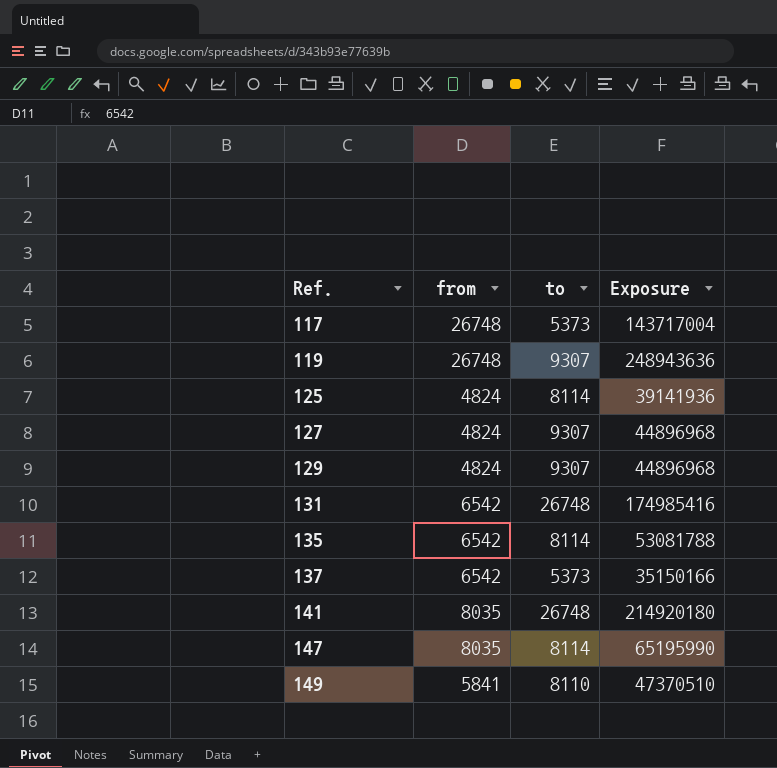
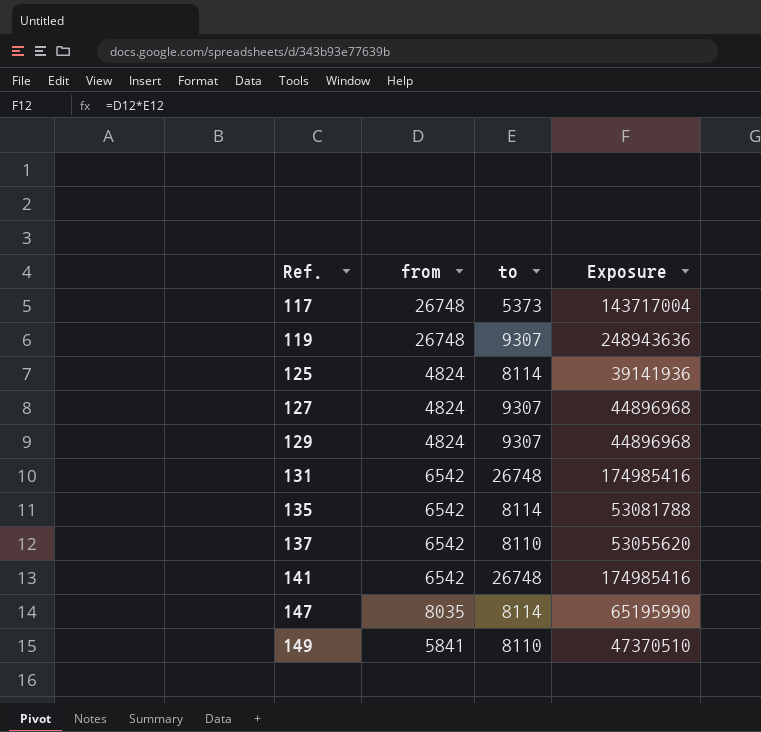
137 | to: 5373 -> 8110
137 | Exposure: 35150166 -> 53055620
141 | from: 8035 -> 6542
141 | Exposure: 214920180 -> 174985416

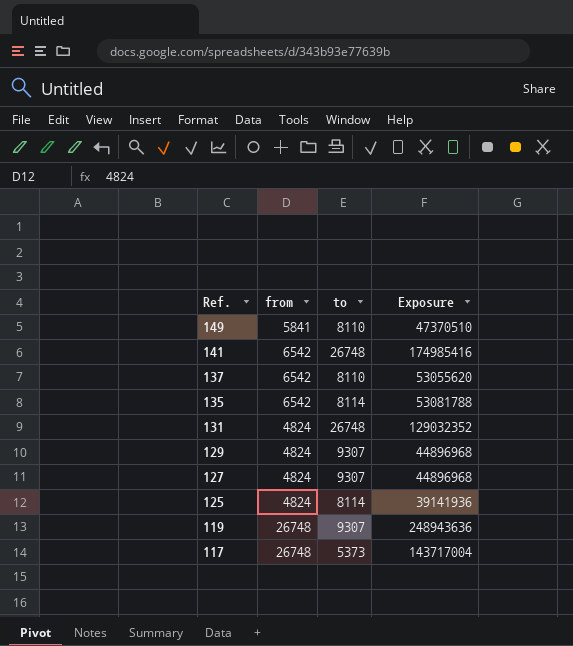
row order: Ref. ascending -> Ref. descending
row 147: 8035 | 8114 | 65195990 -> none
131 | from: 6542 -> 4824
131 | Exposure: 174985416 -> 129032352

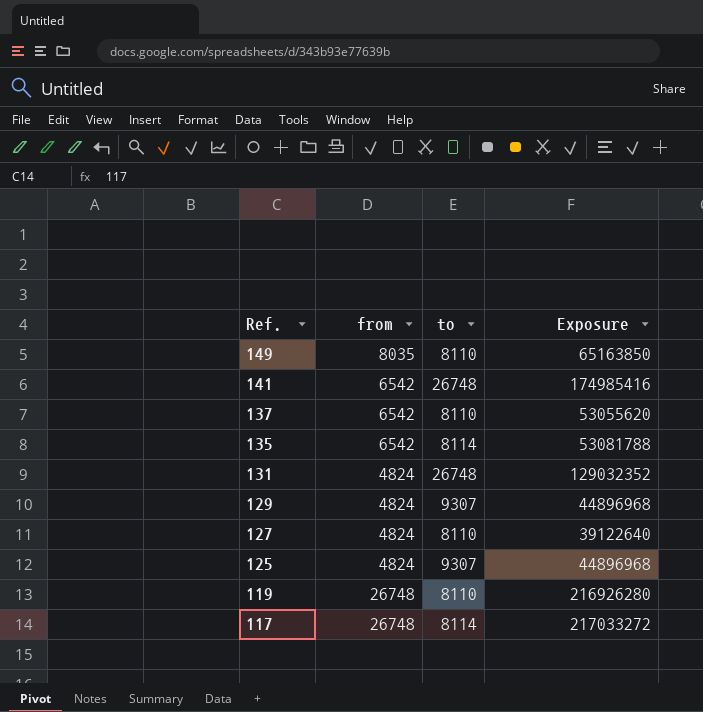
149 | from: 5841 -> 8035
149 | Exposure: 47370510 -> 65163850
127 | to: 9307 -> 8110
127 | Exposure: 44896968 -> 39122640
125 | to: 8114 -> 9307
125 | Exposure: 39141936 -> 44896968
119 | to: 9307 -> 8110
119 | Exposure: 248943636 -> 216926280
117 | to: 5373 -> 8114
117 | Exposure: 143717004 -> 217033272

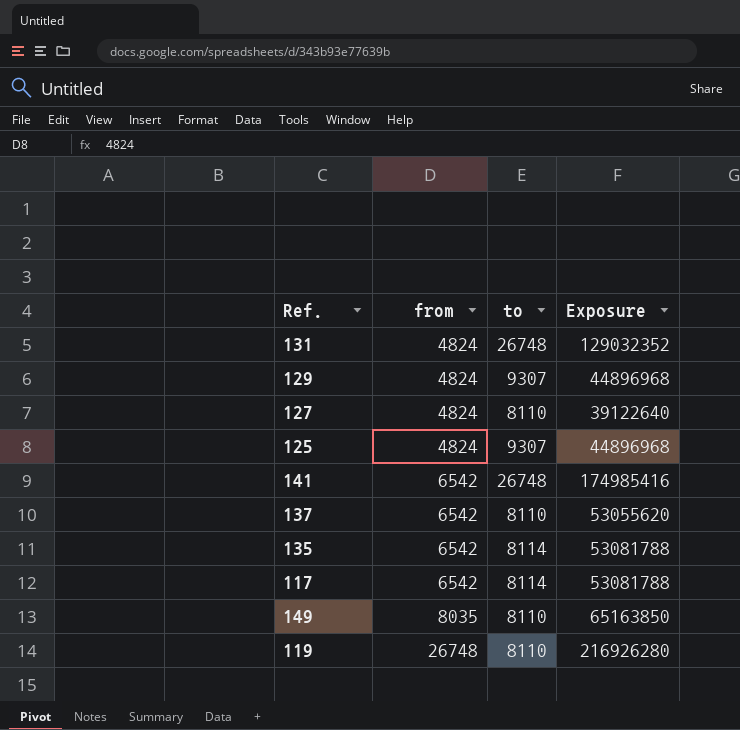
row order: Ref. descending -> from ascending
117 | from: 26748 -> 6542
117 | Exposure: 217033272 -> 53081788

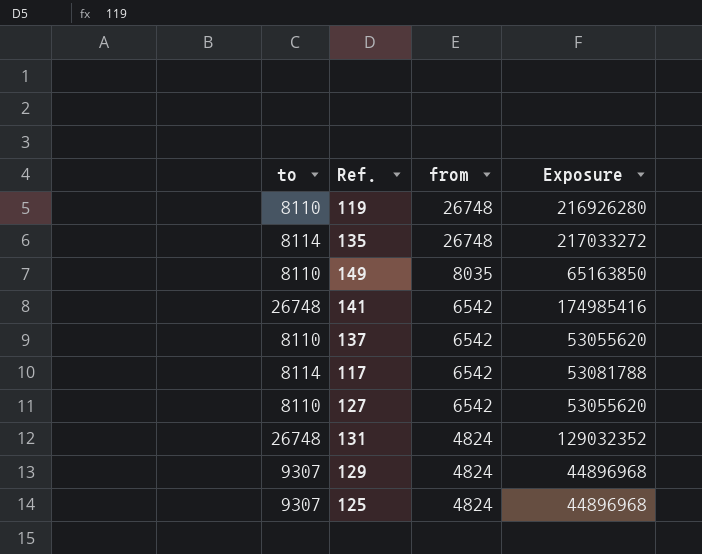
row order: from ascending -> from descending
column to | position: 3 -> 1
135 | from: 6542 -> 26748
135 | Exposure: 53081788 -> 217033272
127 | from: 4824 -> 6542
127 | Exposure: 39122640 -> 53055620

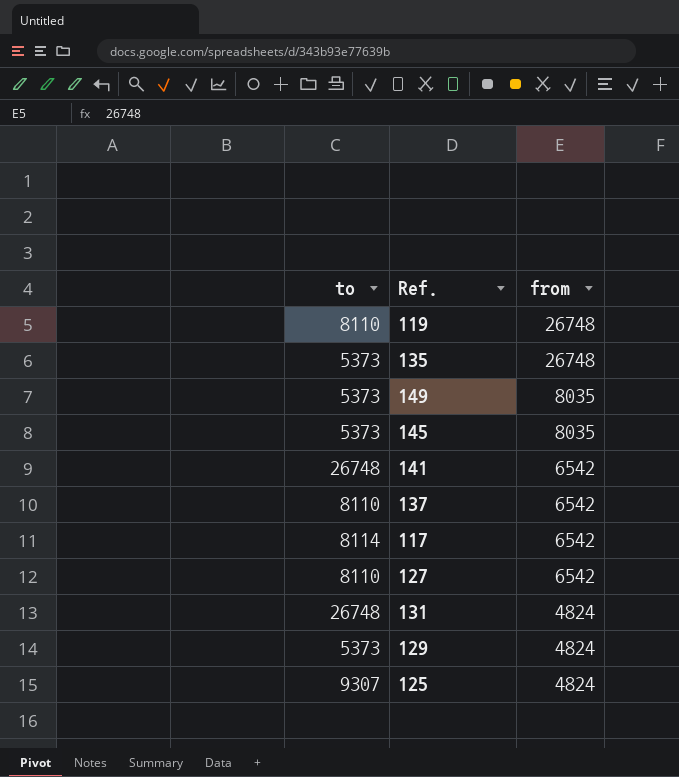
column Exposure | formula: [to] * [from] -> none
135 | to: 8114 -> 5373
149 | to: 8110 -> 5373
row 145: none -> 5373 | 8035
129 | to: 9307 -> 5373

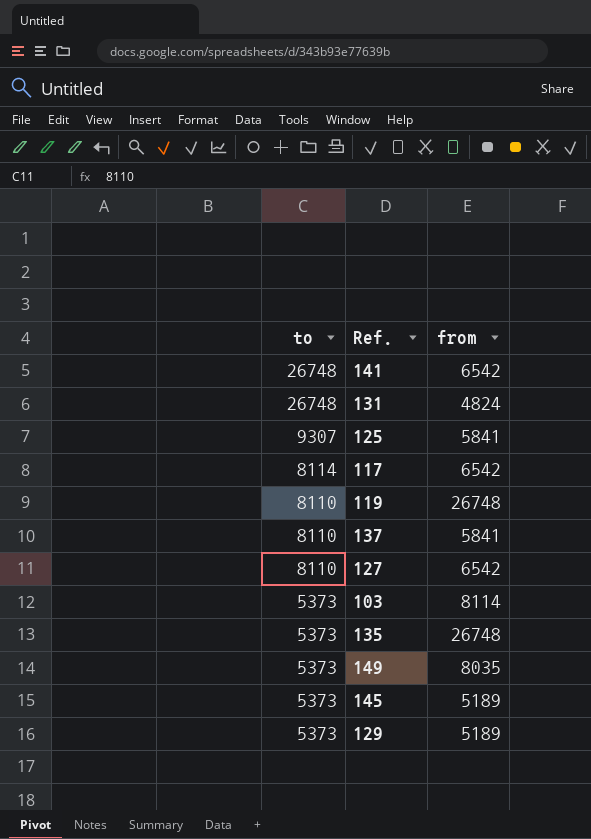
row order: from descending -> to descending
125 | from: 4824 -> 5841
137 | from: 6542 -> 5841
row 103: none -> 5373 | 8114
145 | from: 8035 -> 5189
129 | from: 4824 -> 5189

